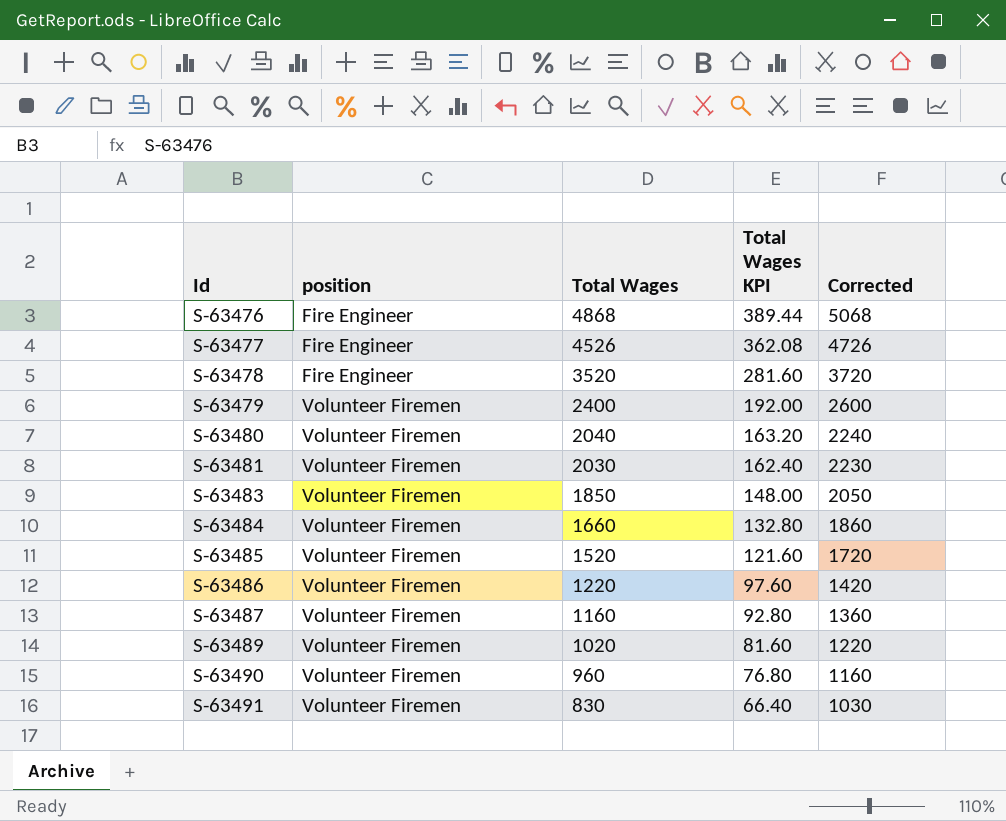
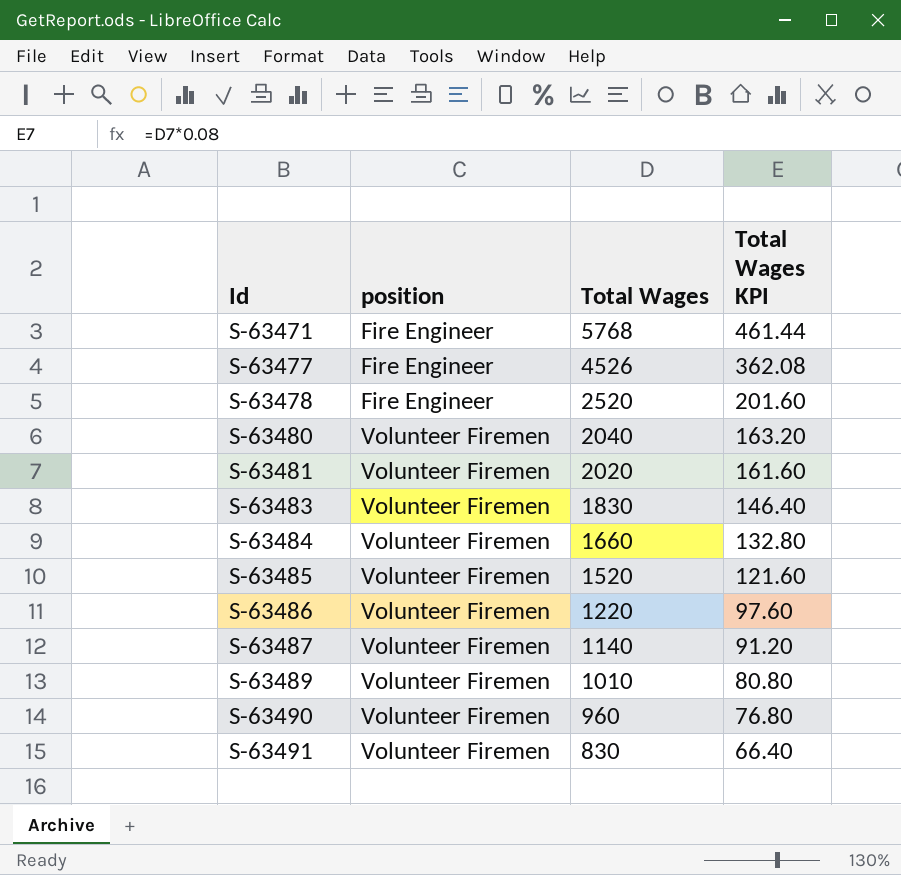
column Corrected | formula: [Total Wages] + 200 -> none
row S-63476: Fire Engineer | 4868 | 389.44 | 5068 -> none
row S-63479: Volunteer Firemen | 2400 | 192.00 | 2600 -> none
row S-63471: none -> Fire Engineer | 5768 | 461.44
S-63478 | Total Wages: 3520 -> 2520
S-63478 | Total Wages KPI: 281.60 -> 201.60
S-63481 | Total Wages: 2030 -> 2020
S-63481 | Total Wages KPI: 162.40 -> 161.60
S-63483 | Total Wages: 1850 -> 1830
S-63483 | Total Wages KPI: 148.00 -> 146.40
S-63487 | Total Wages: 1160 -> 1140
S-63487 | Total Wages KPI: 92.80 -> 91.20
S-63489 | Total Wages: 1020 -> 1010
S-63489 | Total Wages KPI: 81.60 -> 80.80

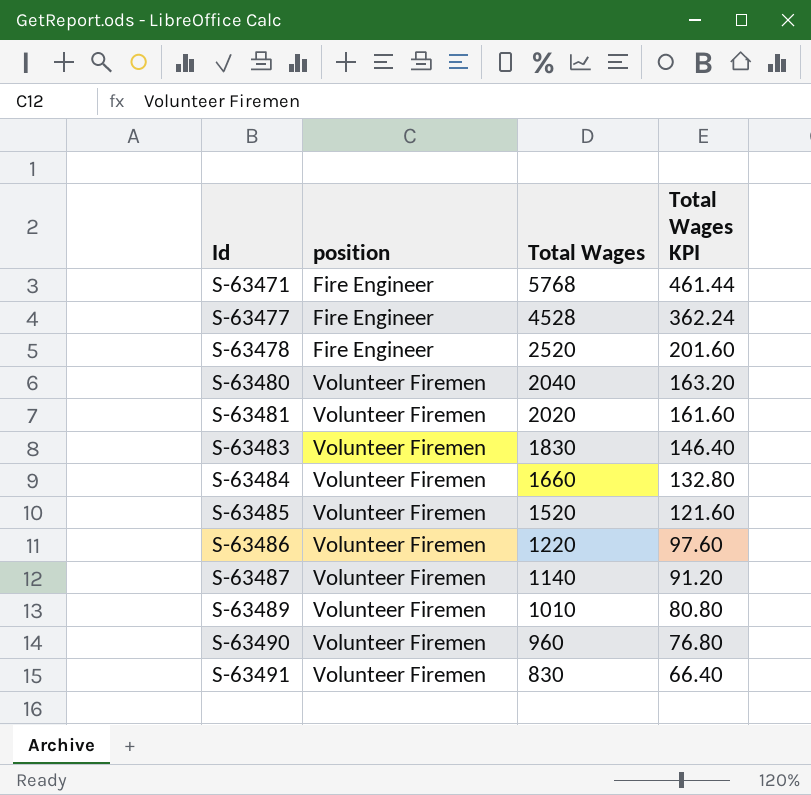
S-63477 | Total Wages: 4526 -> 4528
S-63477 | Total Wages KPI: 362.08 -> 362.24

